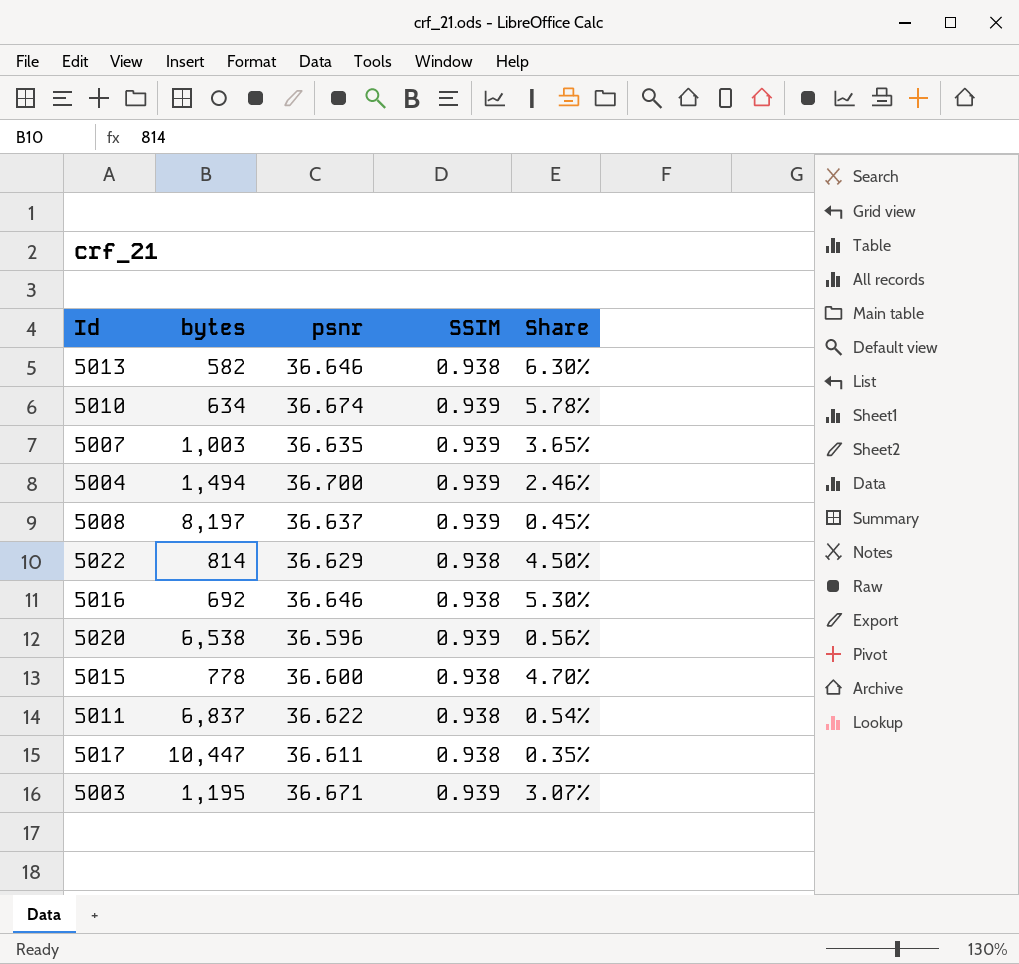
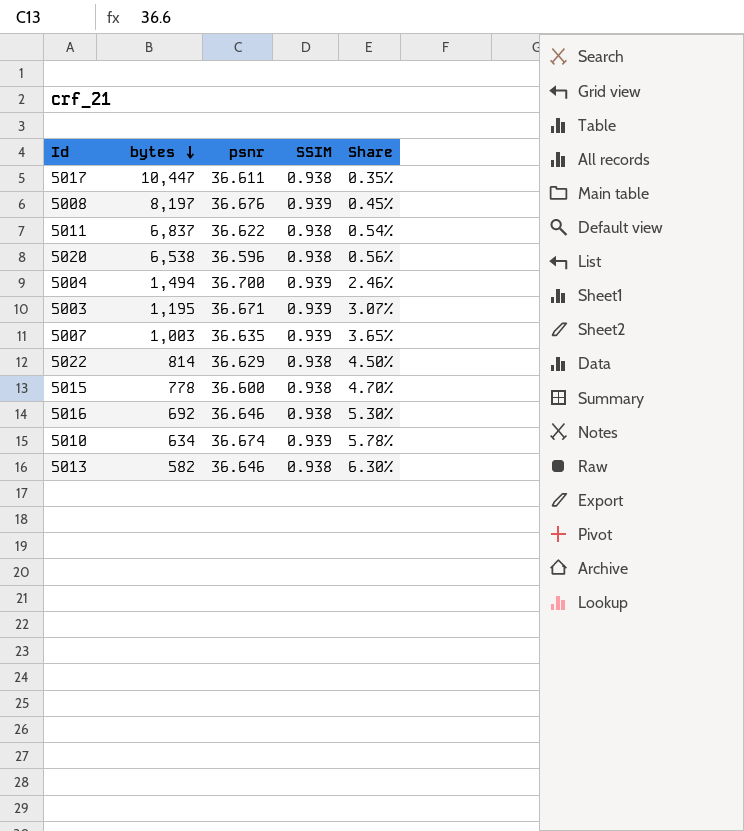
row order: none -> bytes descending
5008 | psnr: 36.637 -> 36.676
5020 | SSIM: 0.939 -> 0.938

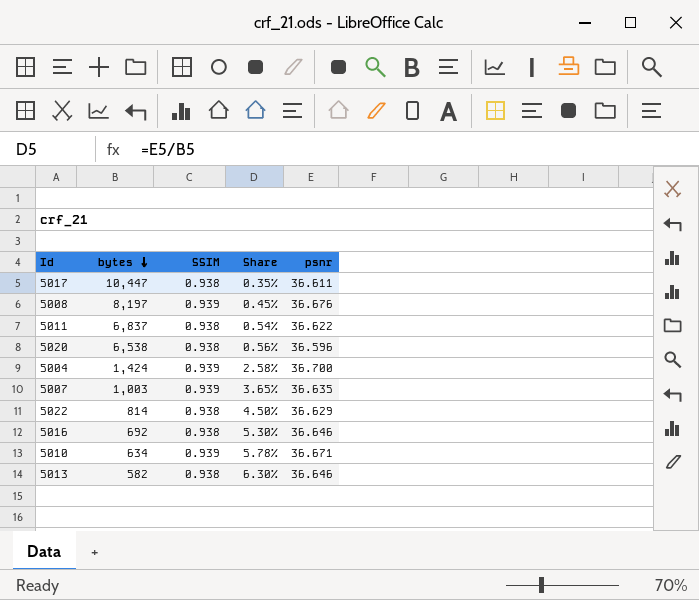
column psnr | position: 3 -> 5
row 5003: 1,195 | 36.671 | 0.939 | 3.07% -> none
row 5015: 778 | 36.600 | 0.938 | 4.70% -> none
5004 | bytes: 1,494 -> 1,424
5004 | Share: 2.46% -> 2.58%
5010 | psnr: 36.674 -> 36.671

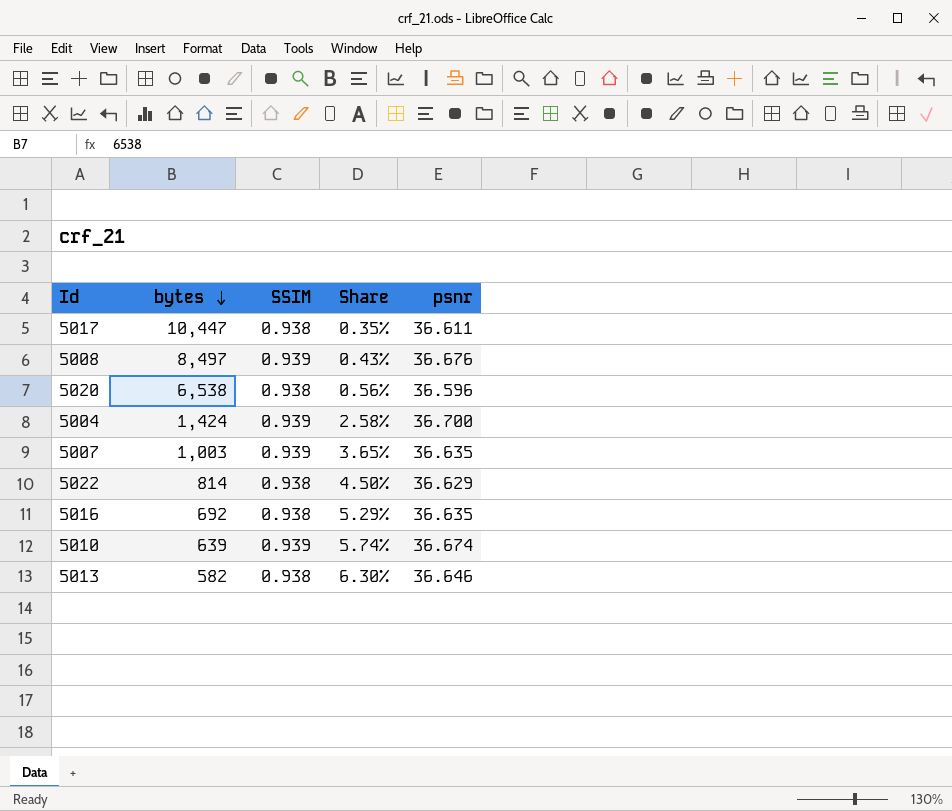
row 5011: 6,837 | 0.938 | 0.54% | 36.622 -> none
5008 | bytes: 8,197 -> 8,497
5008 | Share: 0.45% -> 0.43%
5016 | Share: 5.30% -> 5.29%
5016 | psnr: 36.646 -> 36.635
5010 | bytes: 634 -> 639
5010 | Share: 5.78% -> 5.74%
5010 | psnr: 36.671 -> 36.674

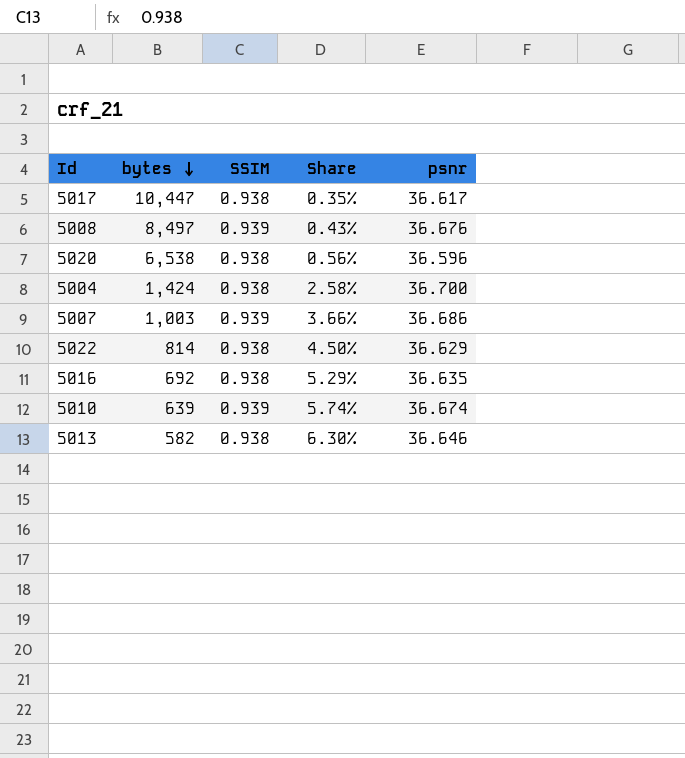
5017 | psnr: 36.611 -> 36.617
5004 | SSIM: 0.939 -> 0.938
5007 | Share: 3.65% -> 3.66%
5007 | psnr: 36.635 -> 36.686

